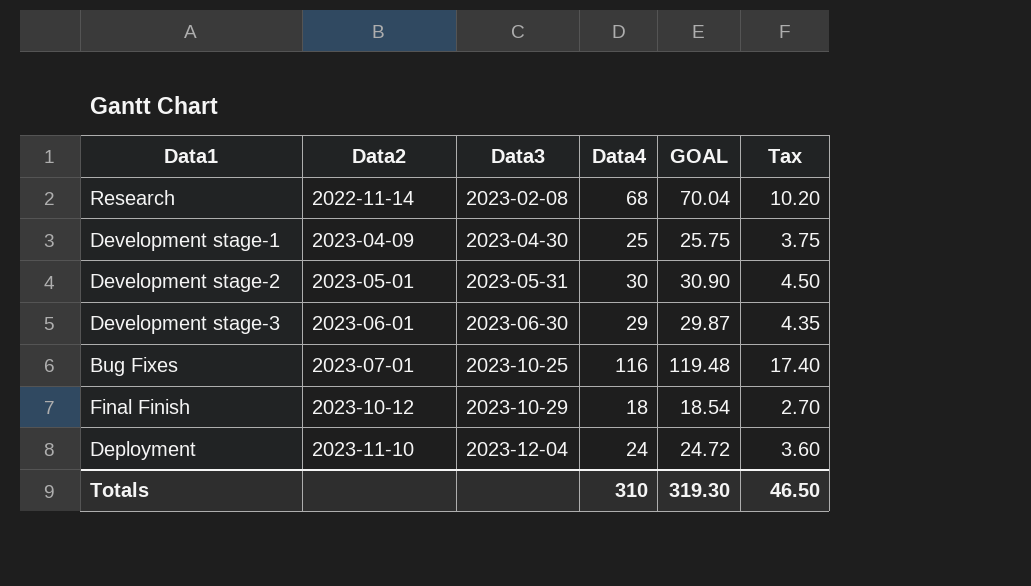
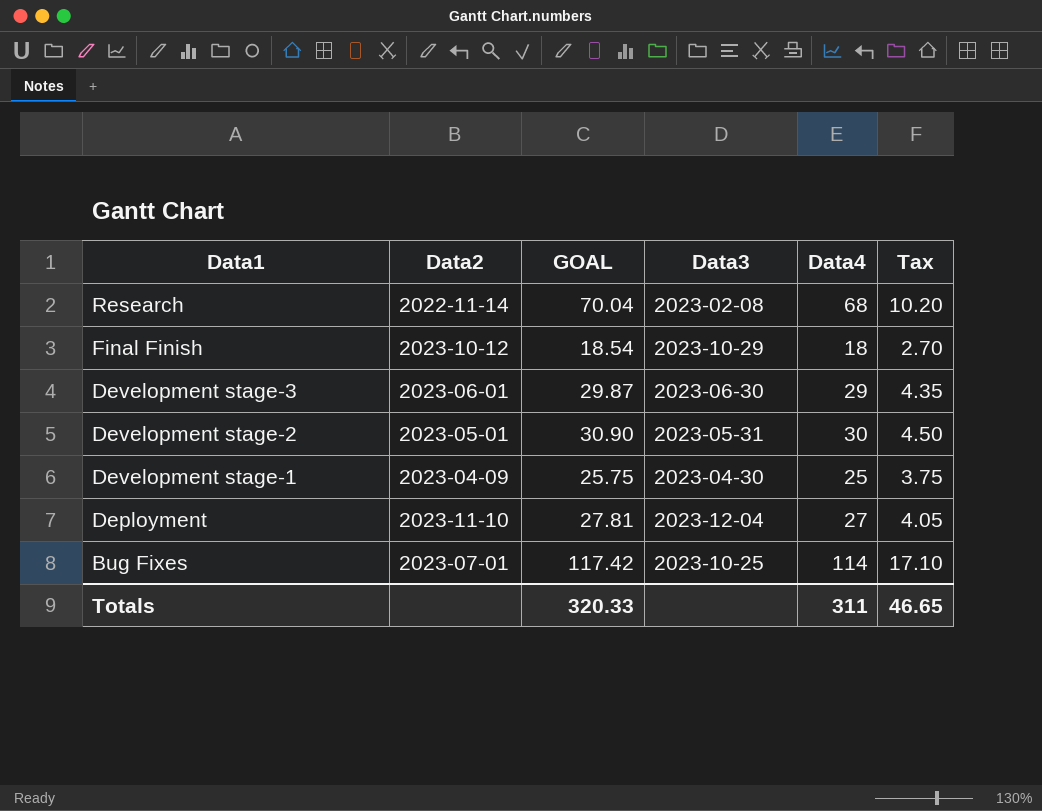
row order: Data2 ascending -> Data1 descending
column GOAL | position: 5 -> 3
Deployment | GOAL: 24.72 -> 27.81
Deployment | Data4: 24 -> 27
Deployment | Tax: 3.60 -> 4.05
Bug Fixes | GOAL: 119.48 -> 117.42
Bug Fixes | Data4: 116 -> 114
Bug Fixes | Tax: 17.40 -> 17.10
Totals | GOAL: 319.30 -> 320.33
Totals | Data4: 310 -> 311
Totals | Tax: 46.50 -> 46.65

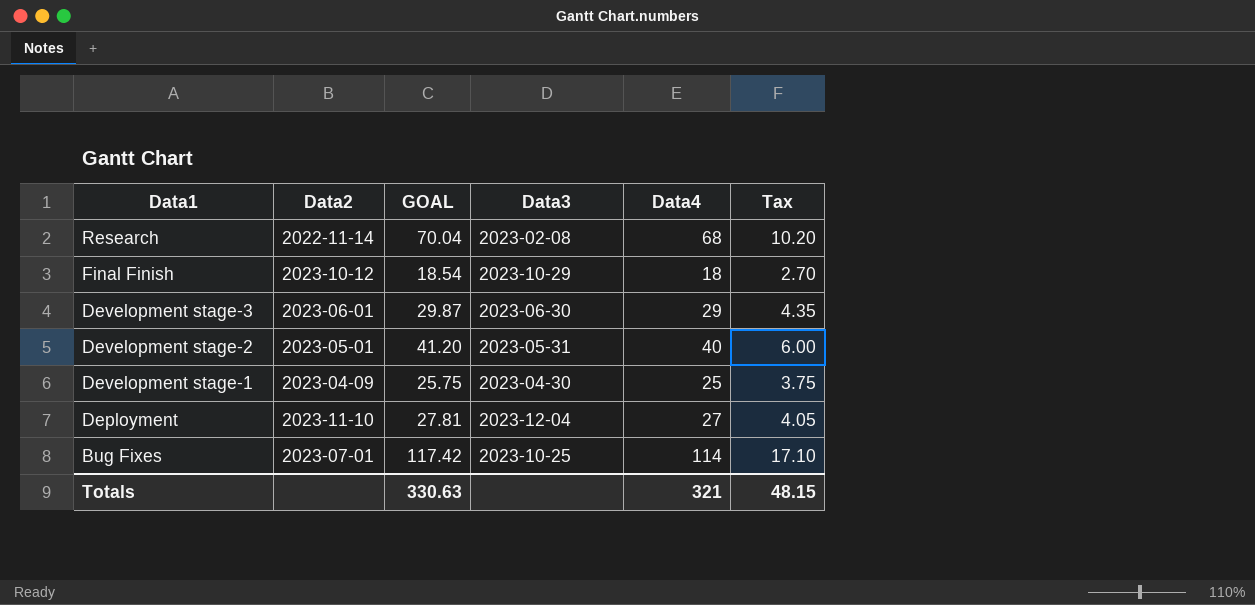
Development stage-2 | GOAL: 30.90 -> 41.20
Development stage-2 | Data4: 30 -> 40
Development stage-2 | Tax: 4.50 -> 6.00
Totals | GOAL: 320.33 -> 330.63
Totals | Data4: 311 -> 321
Totals | Tax: 46.65 -> 48.15

